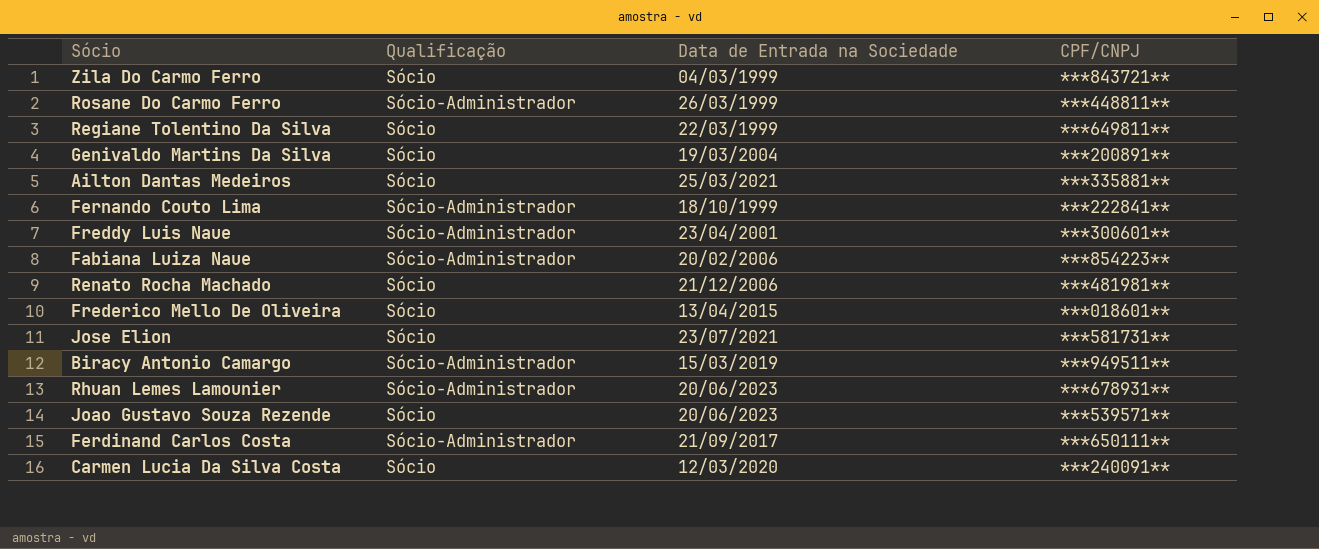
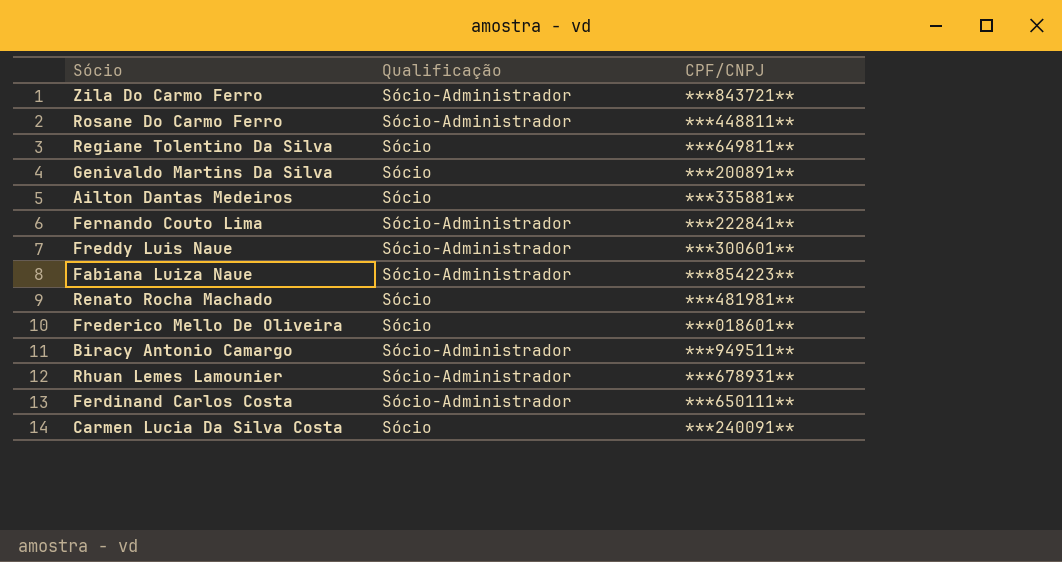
column Data de Entrada na Sociedade | position: 3 -> none
row Jose Elion: Sócio | 23/07/2021 | ***581731** -> none
row Joao Gustavo Souza Rezende: Sócio | 20/06/2023 | ***539571** -> none
Zila Do Carmo Ferro | Qualificação: Sócio -> Sócio-Administrador

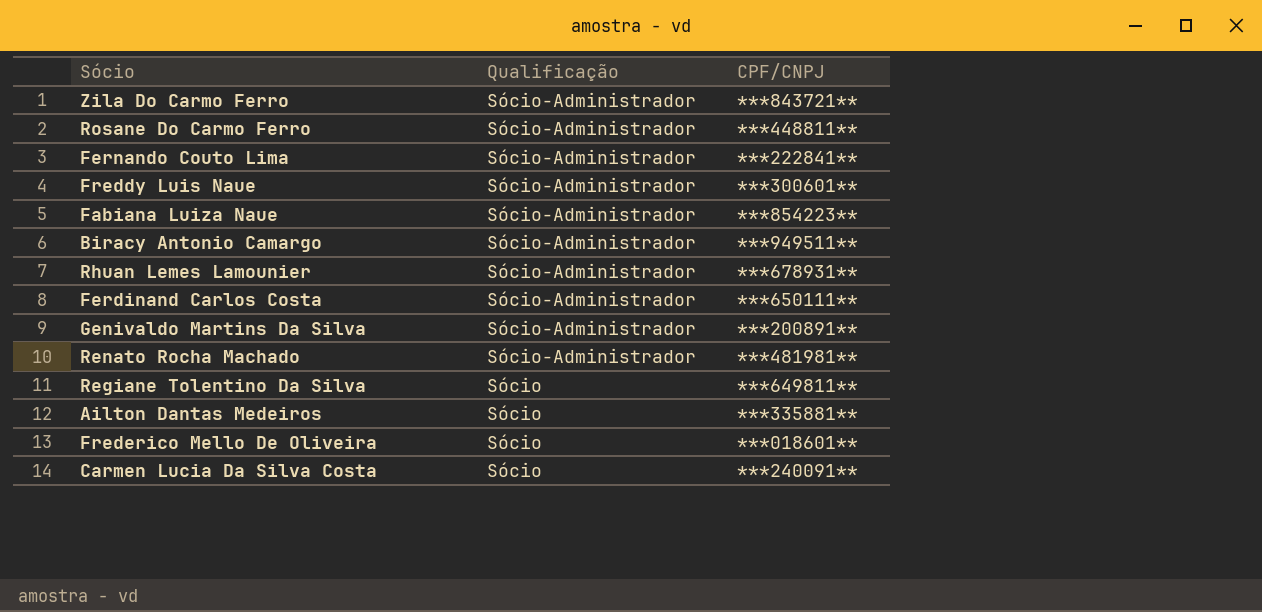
row order: none -> Qualificação descending
Genivaldo Martins Da Silva | Qualificação: Sócio -> Sócio-Administrador
Renato Rocha Machado | Qualificação: Sócio -> Sócio-Administrador

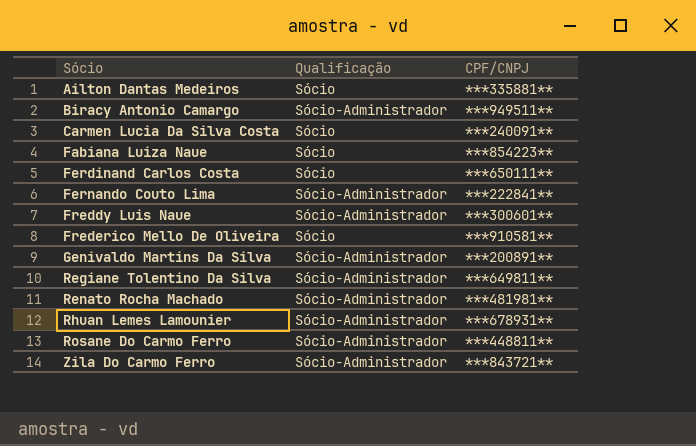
row order: Qualificação descending -> Sócio ascending
Fabiana Luiza Naue | Qualificação: Sócio-Administrador -> Sócio
Ferdinand Carlos Costa | Qualificação: Sócio-Administrador -> Sócio
Frederico Mello De Oliveira | CPF/CNPJ: ***018601** -> ***910581**
Regiane Tolentino Da Silva | Qualificação: Sócio -> Sócio-Administrador

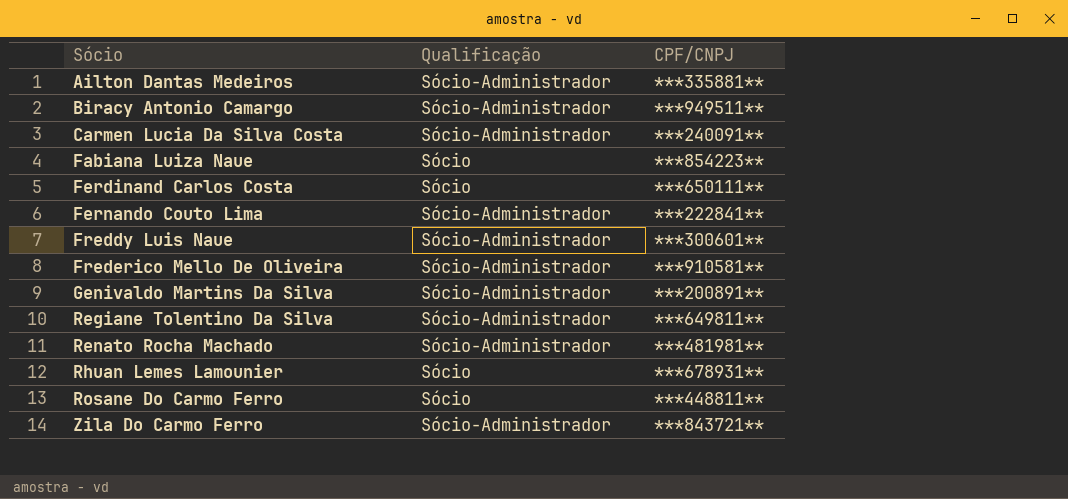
Ailton Dantas Medeiros | Qualificação: Sócio -> Sócio-Administrador
Carmen Lucia Da Silva Costa | Qualificação: Sócio -> Sócio-Administrador
Frederico Mello De Oliveira | Qualificação: Sócio -> Sócio-Administrador
Rhuan Lemes Lamounier | Qualificação: Sócio-Administrador -> Sócio
Rosane Do Carmo Ferro | Qualificação: Sócio-Administrador -> Sócio

